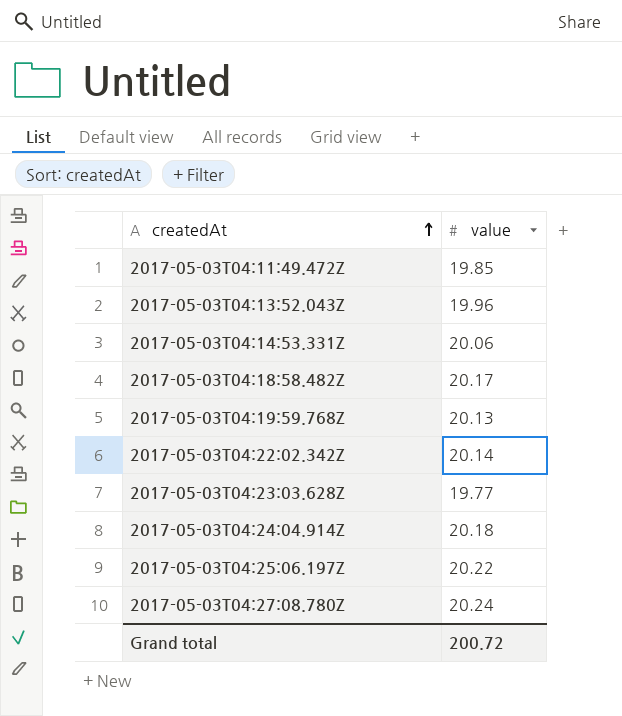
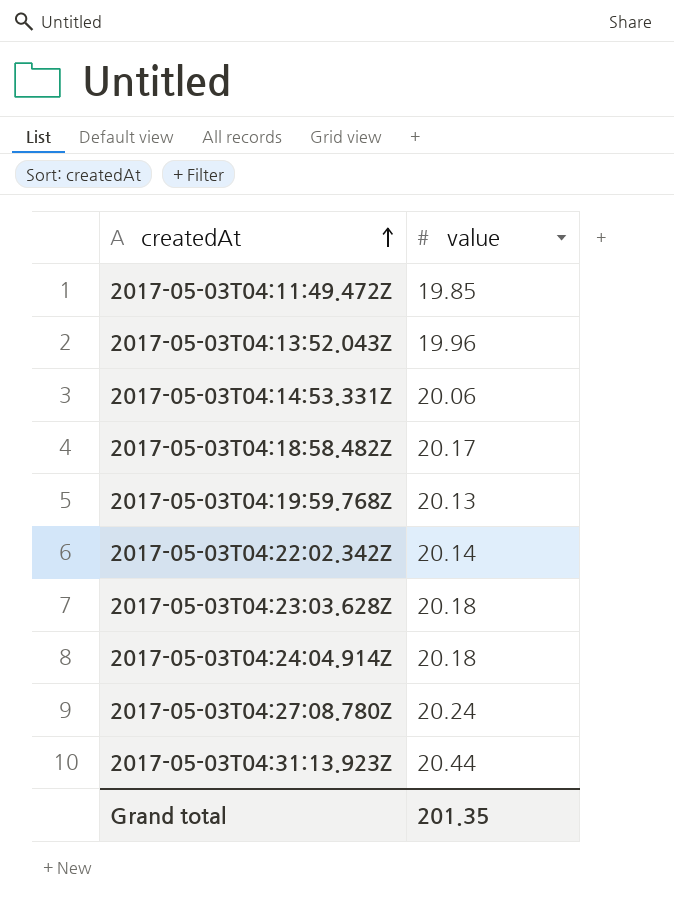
row 2017-05-03T04:25:06.197Z: 20.22 -> none
2017-05-03T04:23:03.628Z | value: 19.77 -> 20.18
row 2017-05-03T04:31:13.923Z: none -> 20.44
Grand total | value: 200.72 -> 201.35

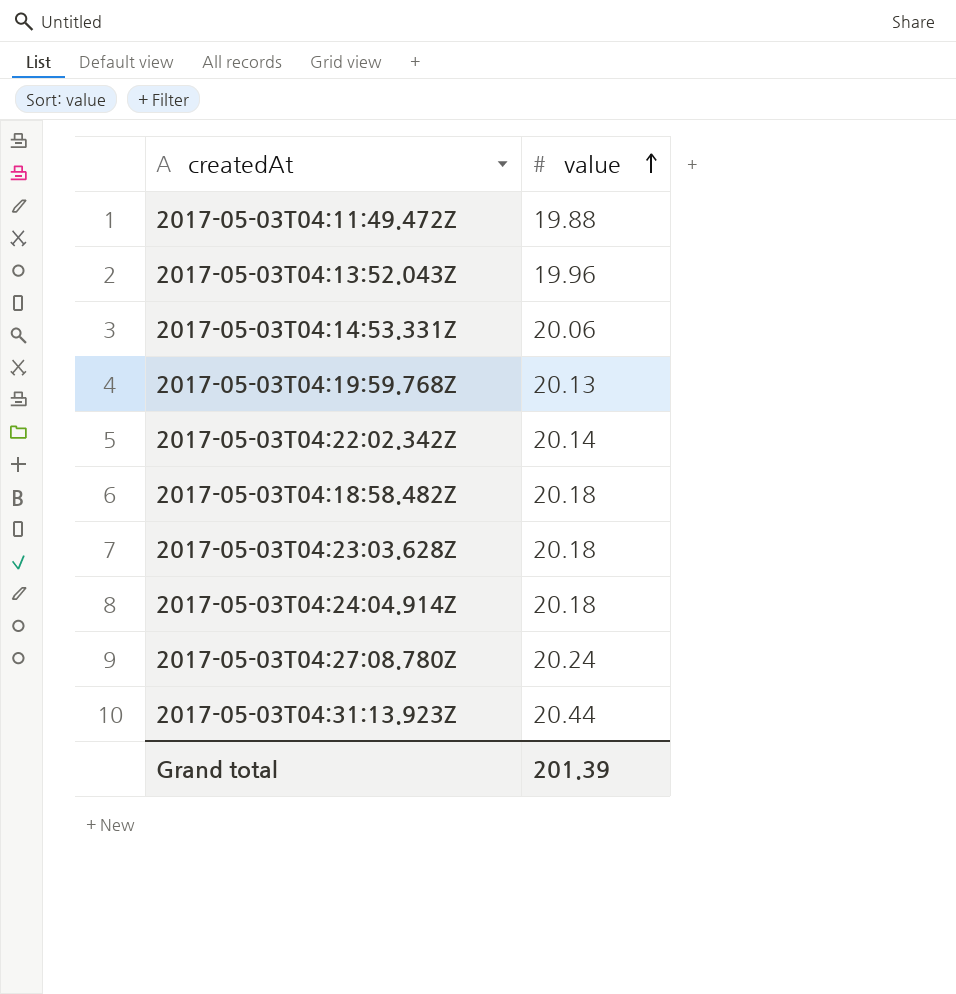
row order: createdAt ascending -> value ascending
2017-05-03T04:11:49.472Z | value: 19.85 -> 19.88
2017-05-03T04:18:58.482Z | value: 20.17 -> 20.18
Grand total | value: 201.35 -> 201.39

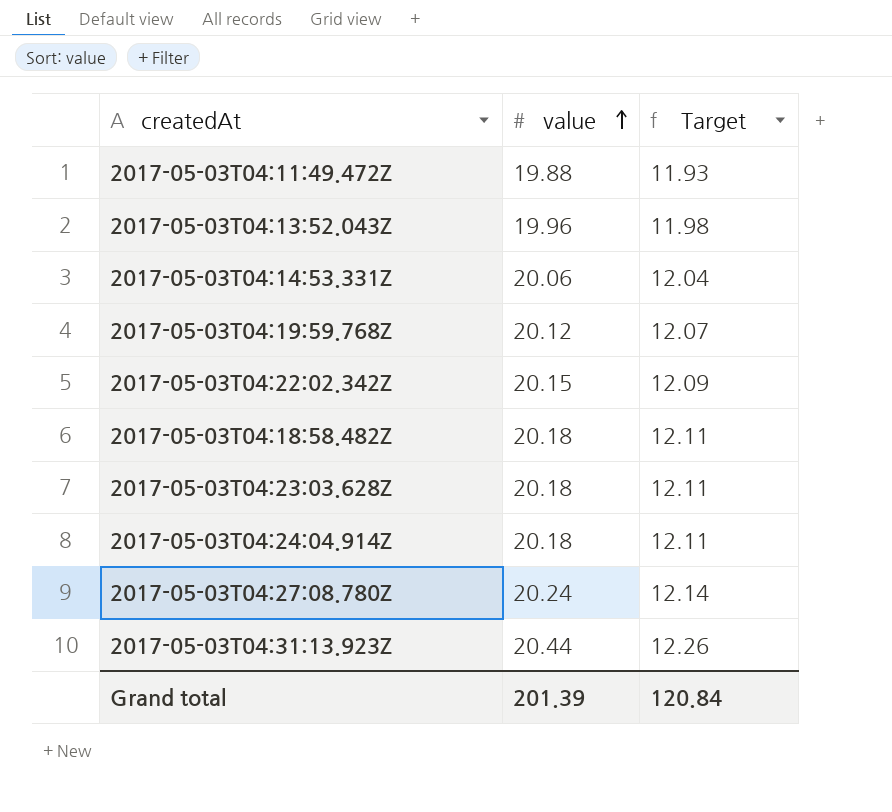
column Target | formula: none -> [value] * 0.6
2017-05-03T04:19:59.768Z | value: 20.13 -> 20.12
2017-05-03T04:22:02.342Z | value: 20.14 -> 20.15

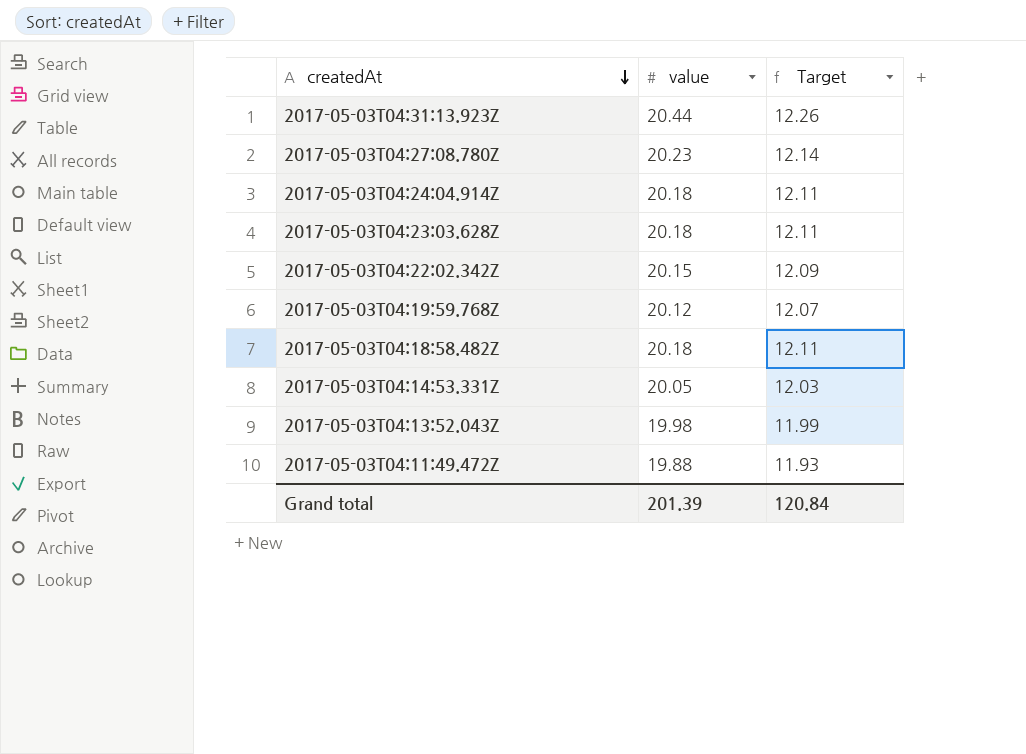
row order: value ascending -> createdAt descending
2017-05-03T04:27:08.780Z | value: 20.24 -> 20.23
2017-05-03T04:14:53.331Z | value: 20.06 -> 20.05
2017-05-03T04:14:53.331Z | Target: 12.04 -> 12.03
2017-05-03T04:13:52.043Z | value: 19.96 -> 19.98
2017-05-03T04:13:52.043Z | Target: 11.98 -> 11.99

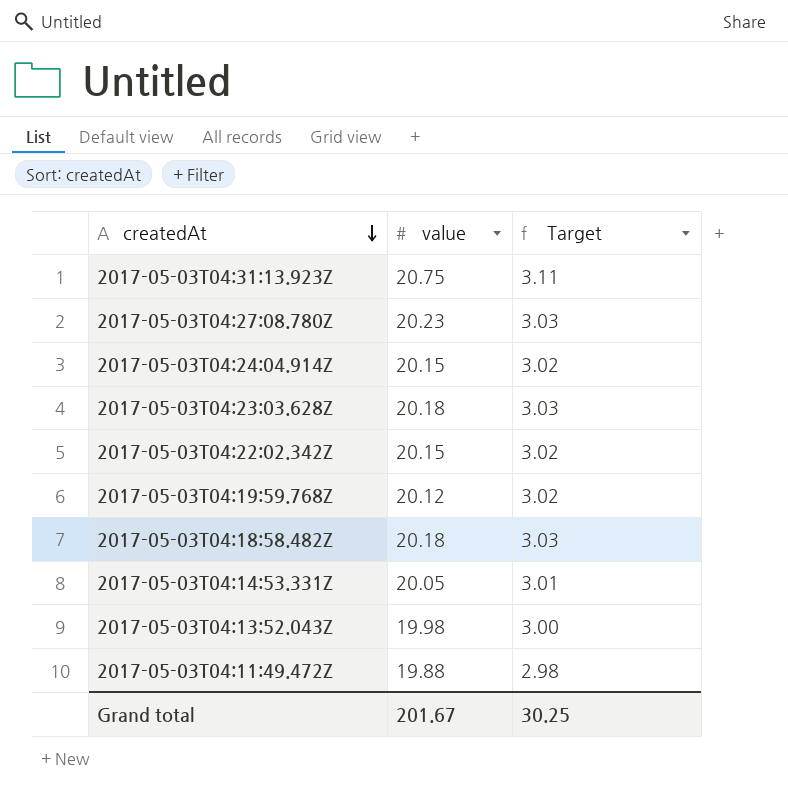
column Target | formula: [value] * 0.6 -> [value] * 0.15
2017-05-03T04:31:13.923Z | value: 20.44 -> 20.75
2017-05-03T04:24:04.914Z | value: 20.18 -> 20.15
Grand total | value: 201.39 -> 201.67
Grand total | Target: 120.84 -> 30.25

